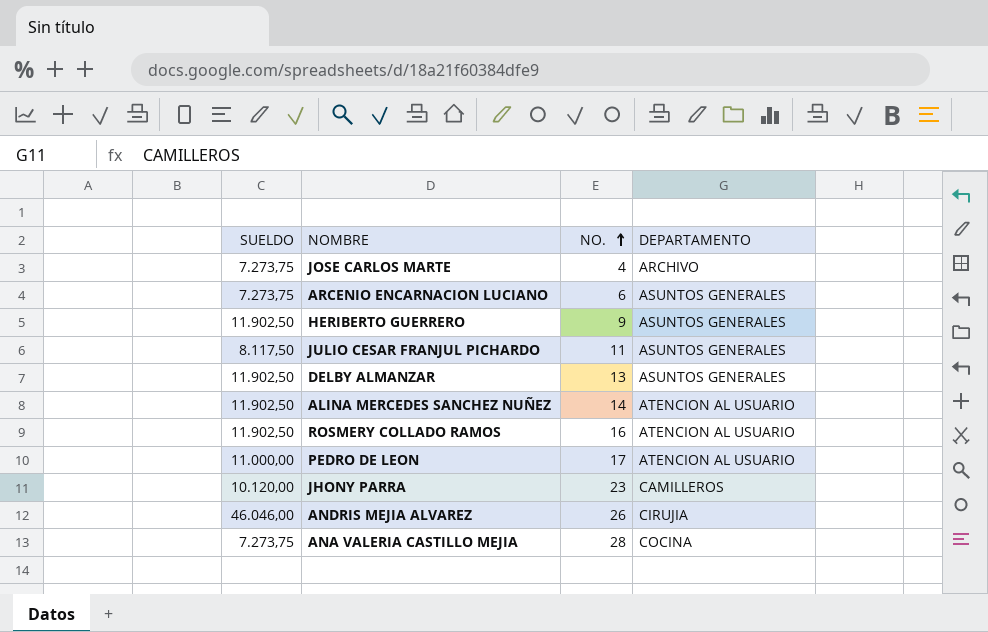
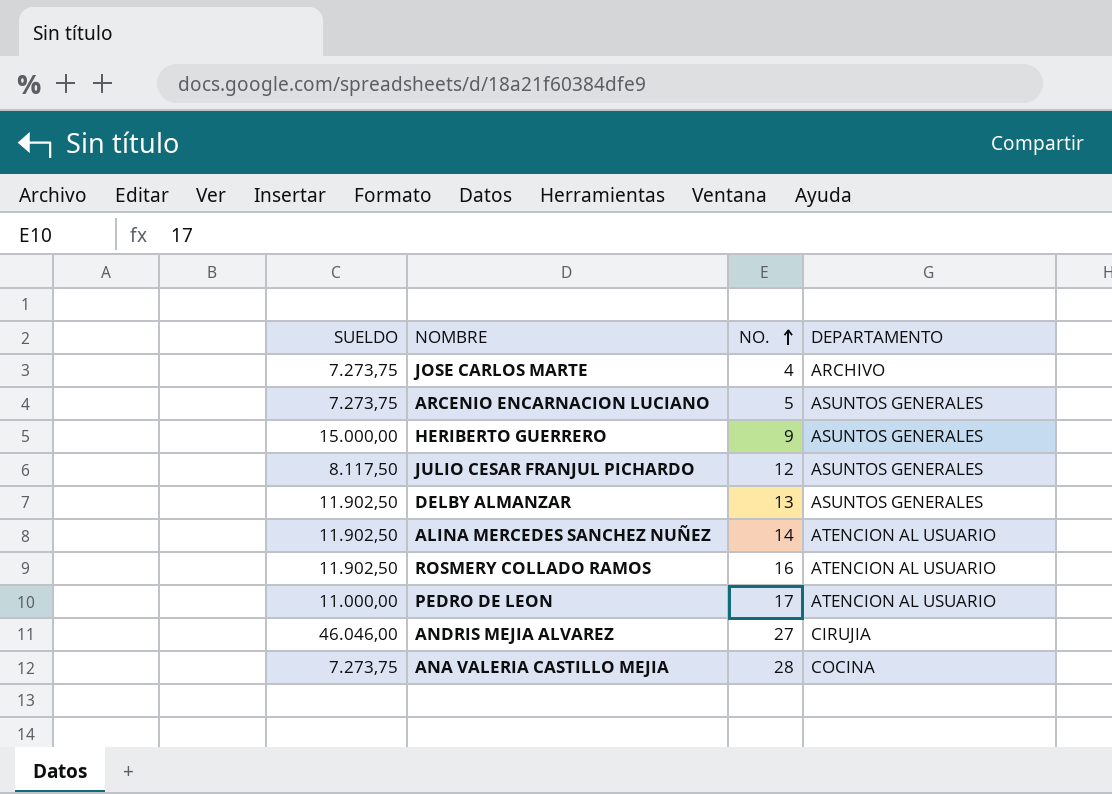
row JHONY PARRA: 10.120,00 | 23 | CAMILLEROS -> none
ARCENIO ENCARNACION LUCIANO | NO.: 6 -> 5
HERIBERTO GUERRERO | SUELDO: 11.902,50 -> 15.000,00
JULIO CESAR FRANJUL PICHARDO | NO.: 11 -> 12
ANDRIS MEJIA ALVAREZ | NO.: 26 -> 27

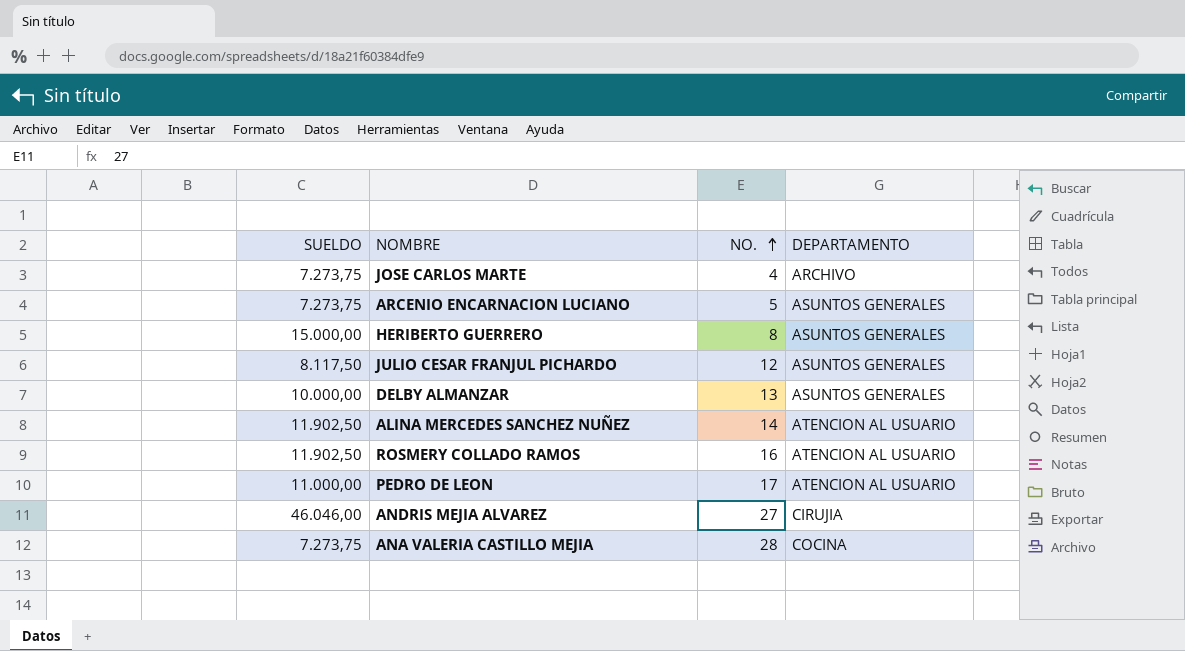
HERIBERTO GUERRERO | NO.: 9 -> 8
DELBY ALMANZAR | SUELDO: 11.902,50 -> 10.000,00

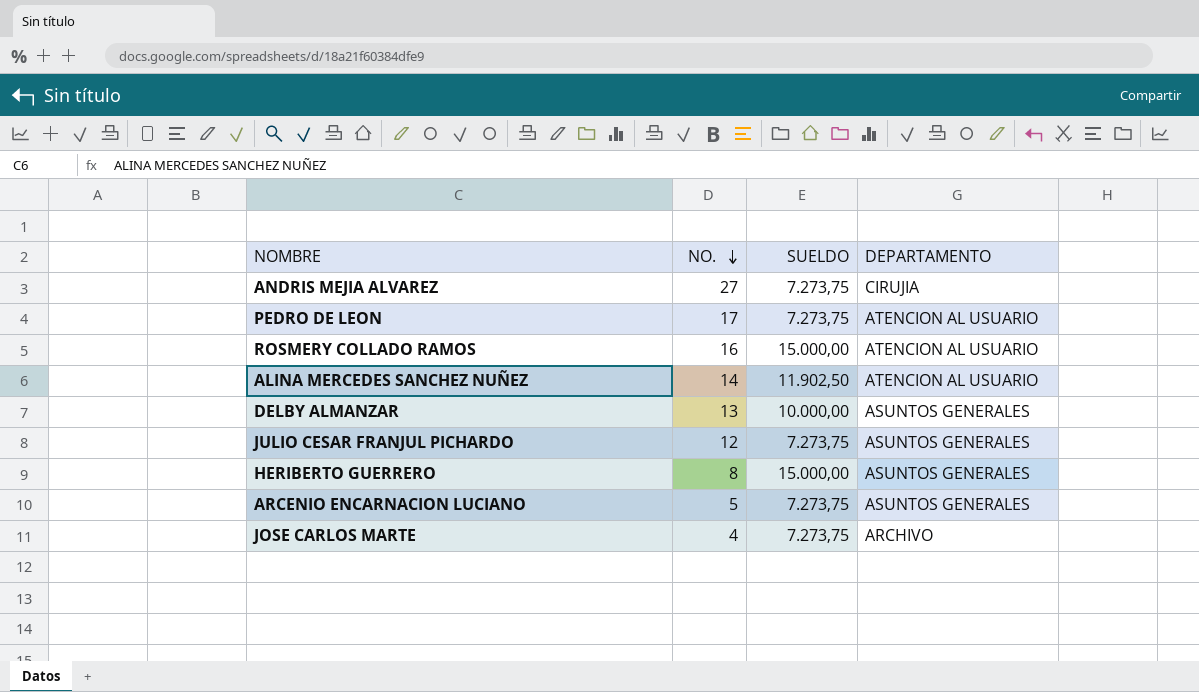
row order: NO. ascending -> NO. descending
column SUELDO | position: 1 -> 3
row ANA VALERIA CASTILLO MEJIA: 7.273,75 | 28 | COCINA -> none
ANDRIS MEJIA ALVAREZ | SUELDO: 46.046,00 -> 7.273,75
PEDRO DE LEON | SUELDO: 11.000,00 -> 7.273,75
ROSMERY COLLADO RAMOS | SUELDO: 11.902,50 -> 15.000,00
JULIO CESAR FRANJUL PICHARDO | SUELDO: 8.117,50 -> 7.273,75

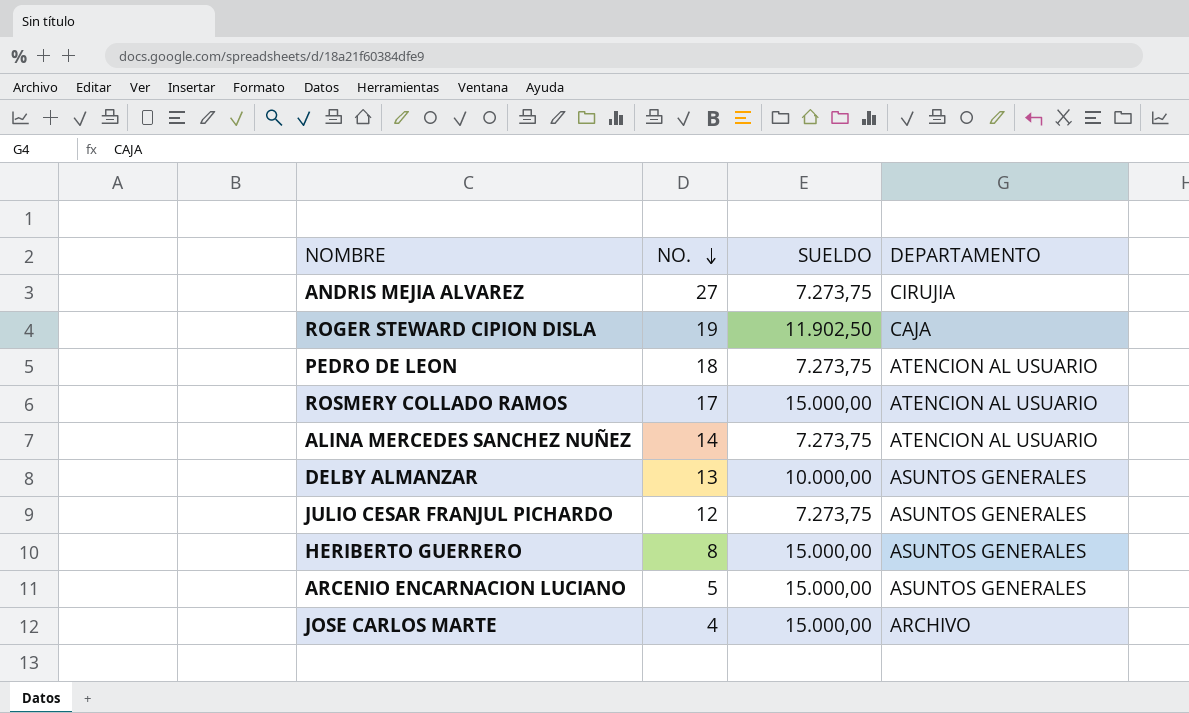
row ROGER STEWARD CIPION DISLA: none -> 19 | 11.902,50 | CAJA
PEDRO DE LEON | NO.: 17 -> 18
ROSMERY COLLADO RAMOS | NO.: 16 -> 17
ALINA MERCEDES SANCHEZ NUÑEZ | SUELDO: 11.902,50 -> 7.273,75
ARCENIO ENCARNACION LUCIANO | SUELDO: 7.273,75 -> 15.000,00
JOSE CARLOS MARTE | SUELDO: 7.273,75 -> 15.000,00

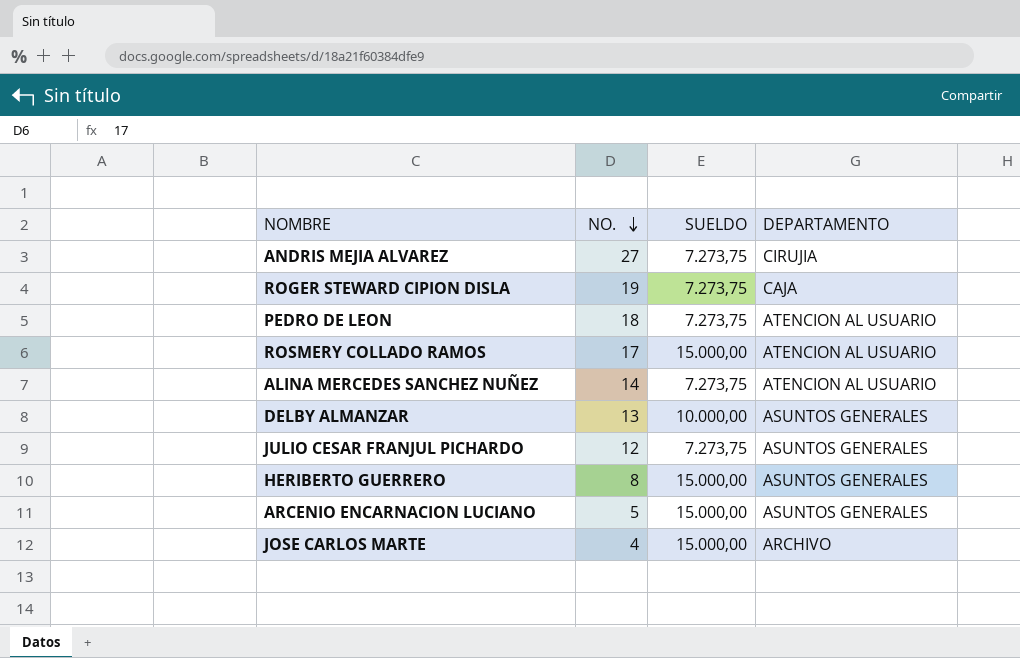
ROGER STEWARD CIPION DISLA | SUELDO: 11.902,50 -> 7.273,75

